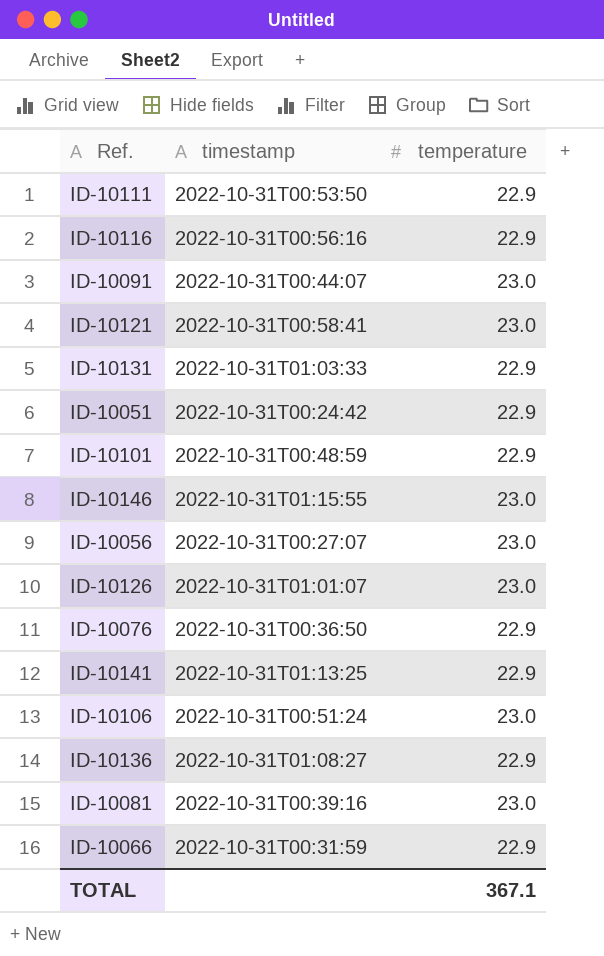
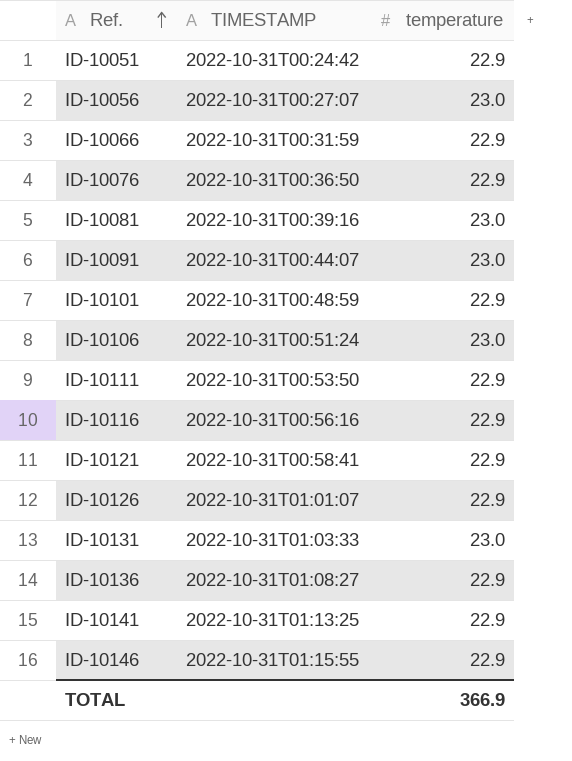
row order: none -> Ref. ascending
column name: timestamp -> TIMESTAMP
ID-10121 | temperature: 23.0 -> 22.9
ID-10126 | temperature: 23.0 -> 22.9
ID-10131 | temperature: 22.9 -> 23.0
ID-10146 | temperature: 23.0 -> 22.9
TOTAL | temperature: 367.1 -> 366.9

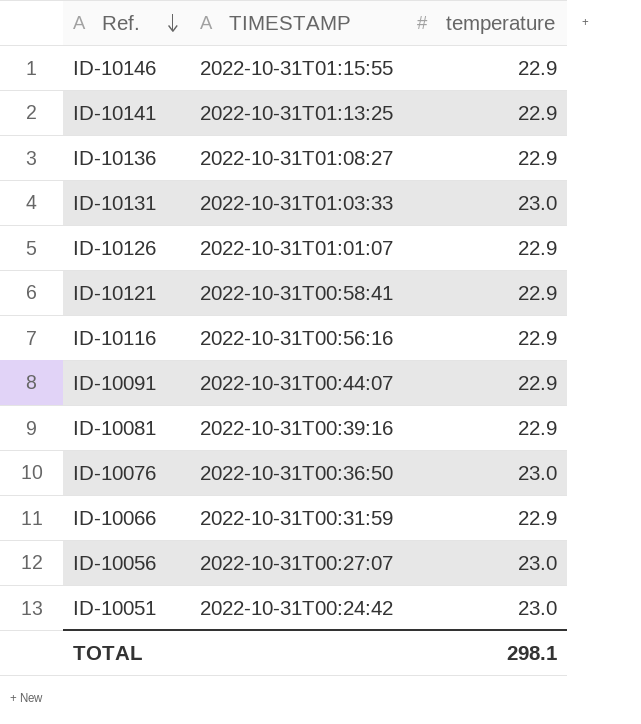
row order: Ref. ascending -> Ref. descending
row ID-10101: 2022-10-31T00:48:59 | 22.9 -> none
row ID-10106: 2022-10-31T00:51:24 | 23.0 -> none
row ID-10111: 2022-10-31T00:53:50 | 22.9 -> none
ID-10091 | temperature: 23.0 -> 22.9
ID-10081 | temperature: 23.0 -> 22.9
ID-10076 | temperature: 22.9 -> 23.0
ID-10051 | temperature: 22.9 -> 23.0
TOTAL | temperature: 366.9 -> 298.1

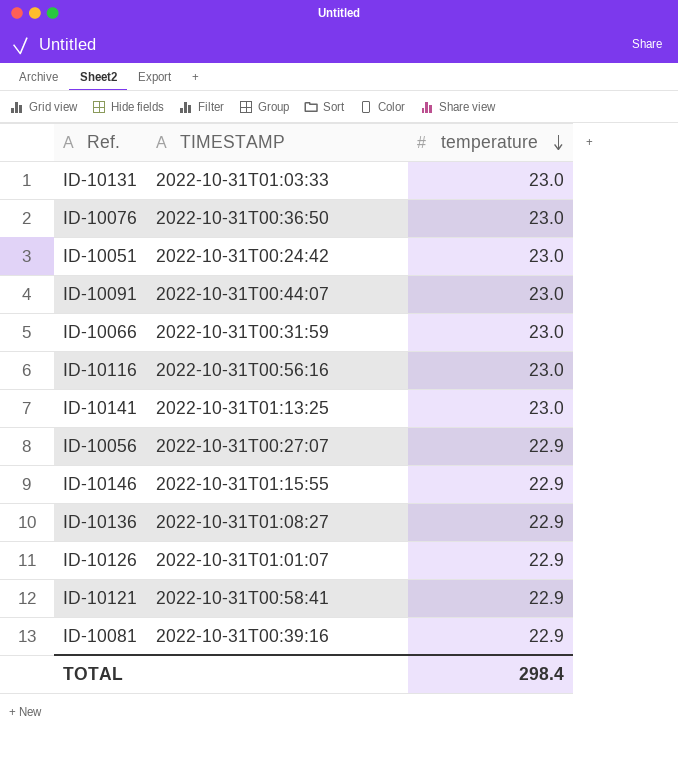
row order: Ref. descending -> temperature descending
ID-10091 | temperature: 22.9 -> 23.0
ID-10066 | temperature: 22.9 -> 23.0
ID-10116 | temperature: 22.9 -> 23.0
ID-10141 | temperature: 22.9 -> 23.0
ID-10056 | temperature: 23.0 -> 22.9
TOTAL | temperature: 298.1 -> 298.4

